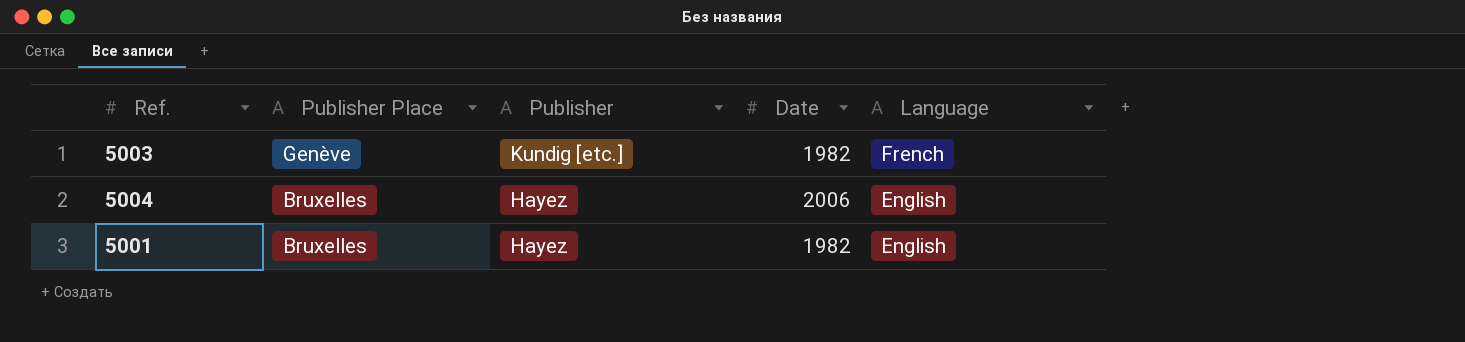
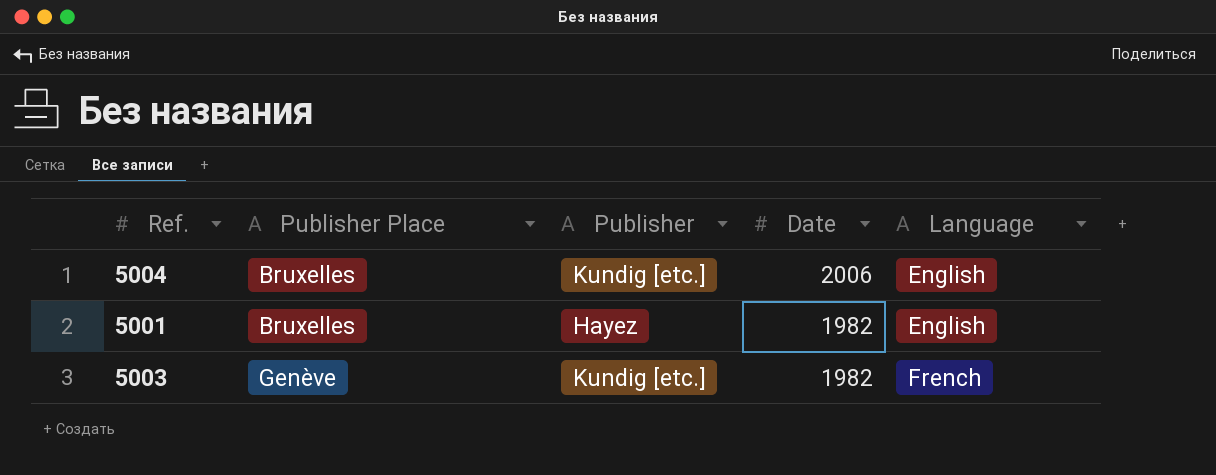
row order: Publisher Place descending -> Publisher Place ascending
5004 | Publisher: Hayez -> Kundig [etc.]

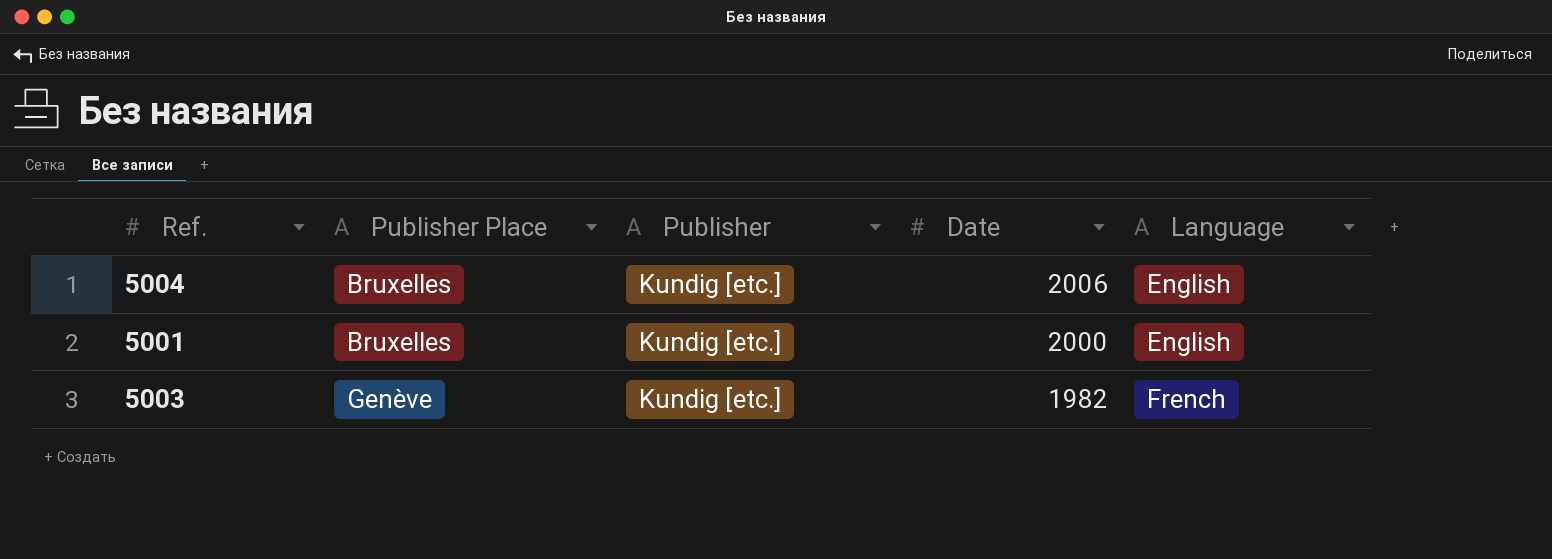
5001 | Publisher: Hayez -> Kundig [etc.]
5001 | Date: 1982 -> 2000

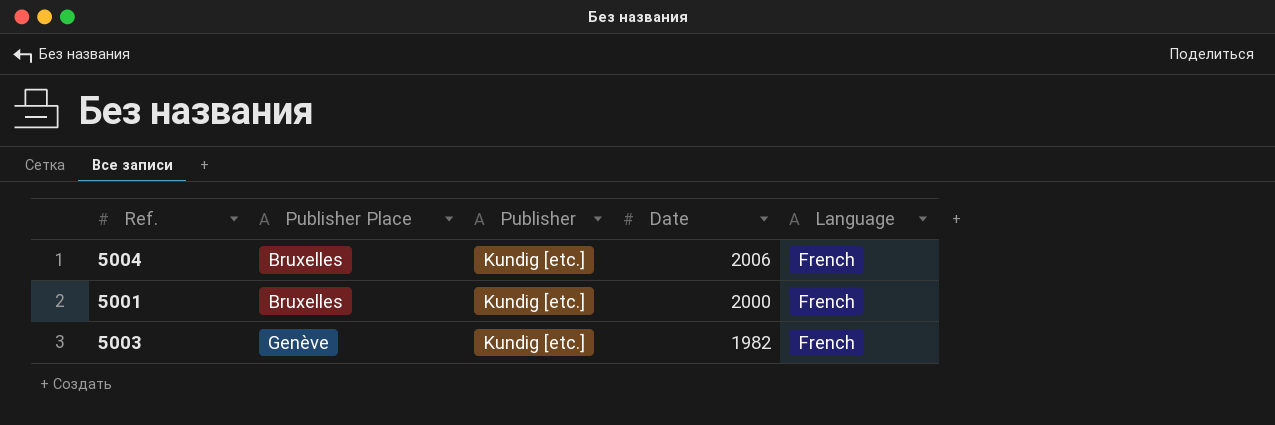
5004 | Language: English -> French
5001 | Language: English -> French

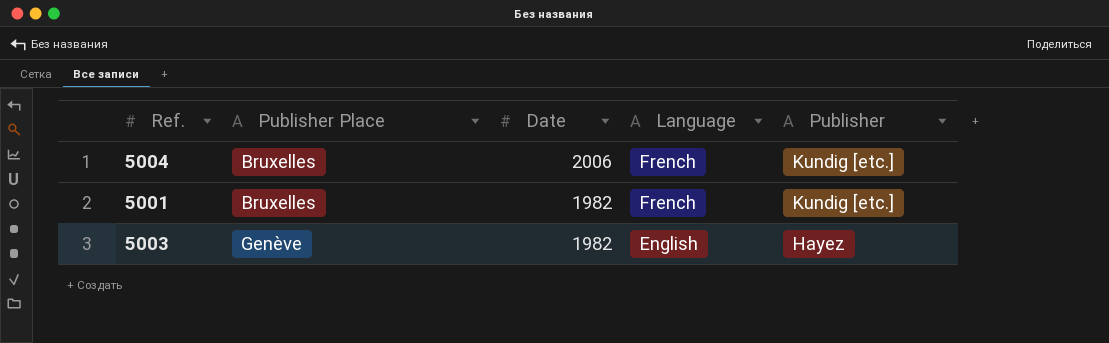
column Publisher | position: 3 -> 5
5001 | Date: 2000 -> 1982
5003 | Language: French -> English
5003 | Publisher: Kundig [etc.] -> Hayez

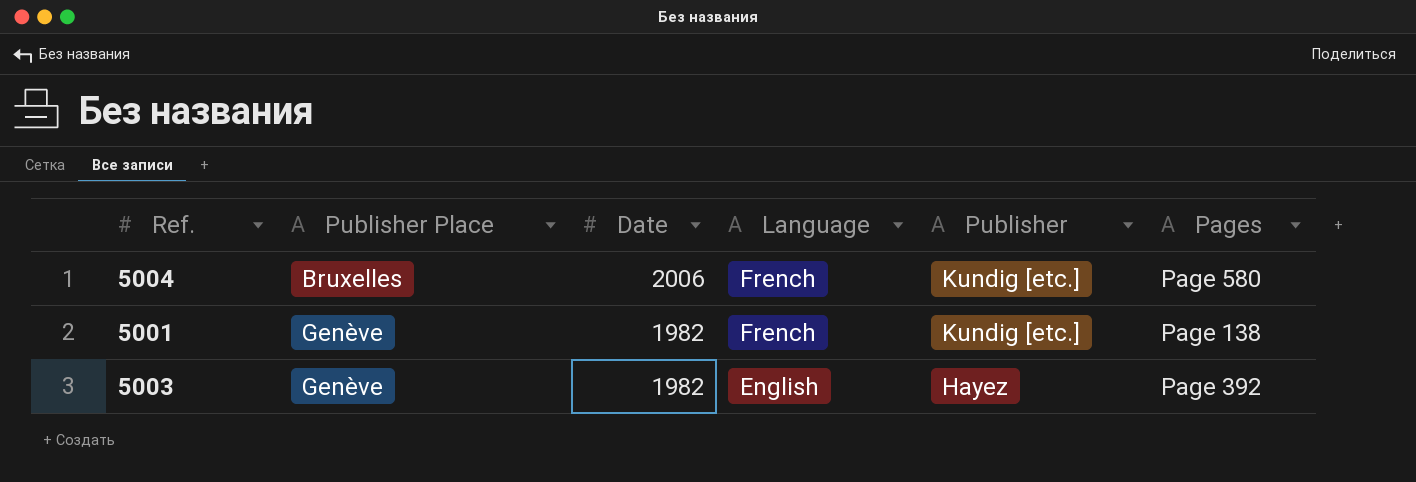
column Pages | position: none -> 6
5001 | Publisher Place: Bruxelles -> Genève

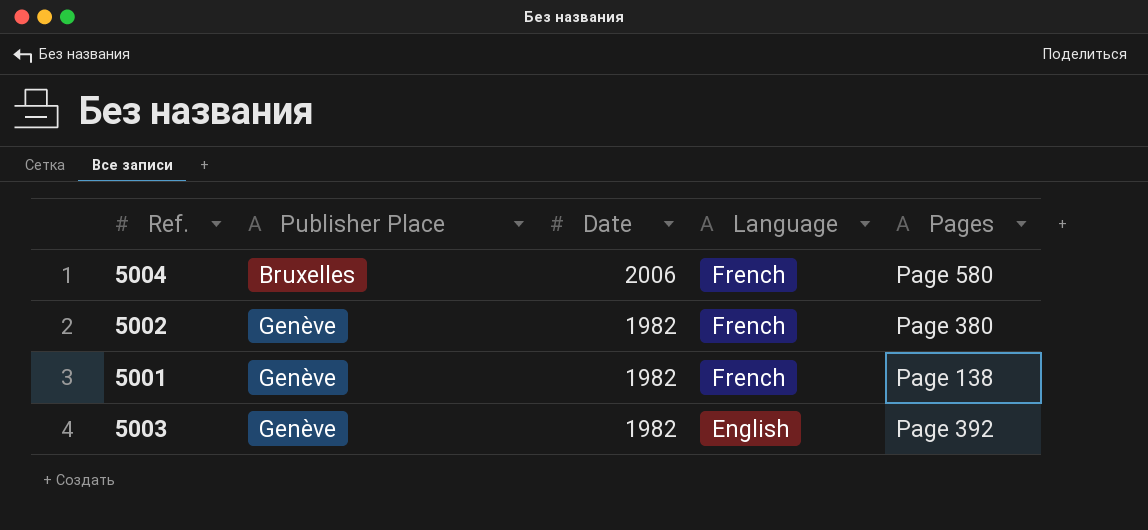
column Publisher | position: 5 -> none
row 5002: none -> Genève | 1982 | French | Page 380

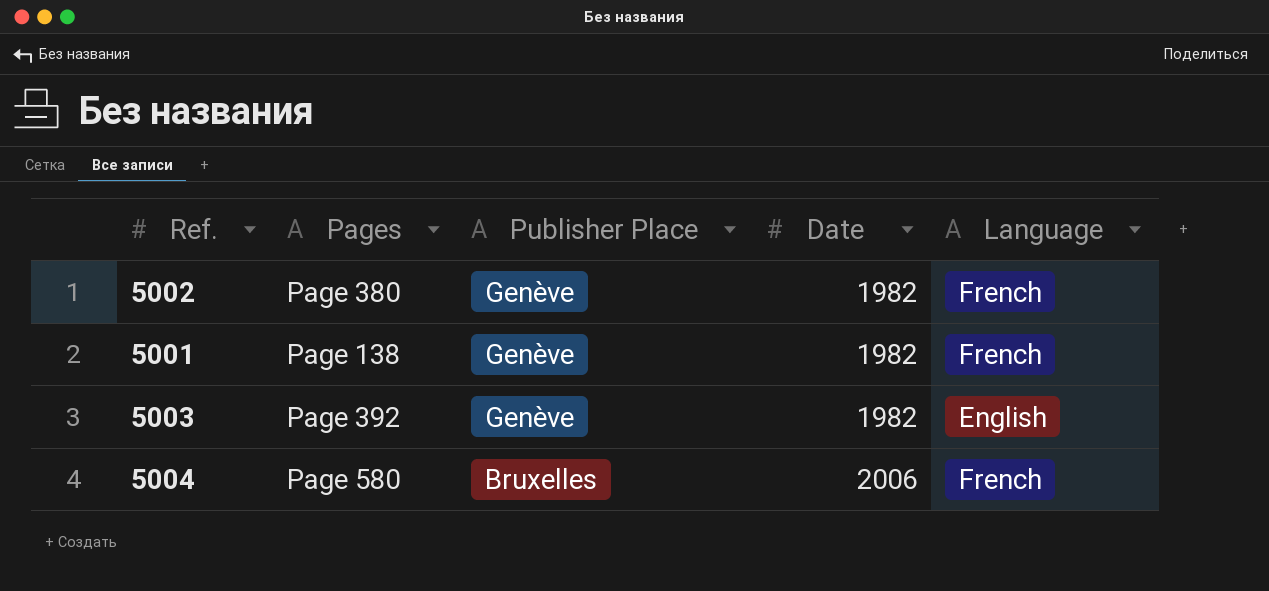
row order: Publisher Place ascending -> Publisher Place descending
column Pages | position: 5 -> 2

